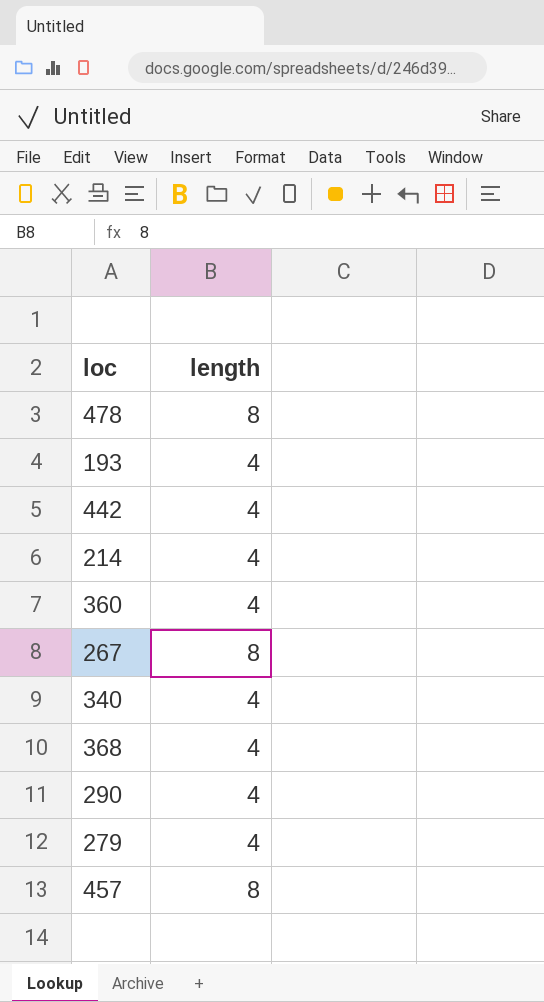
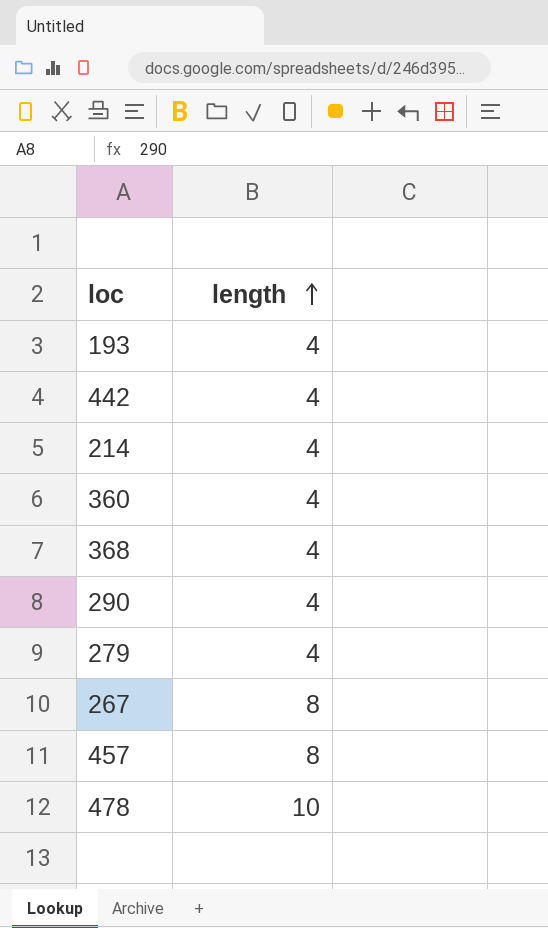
row order: none -> length ascending
row 340: 4 -> none
478 | length: 8 -> 10

